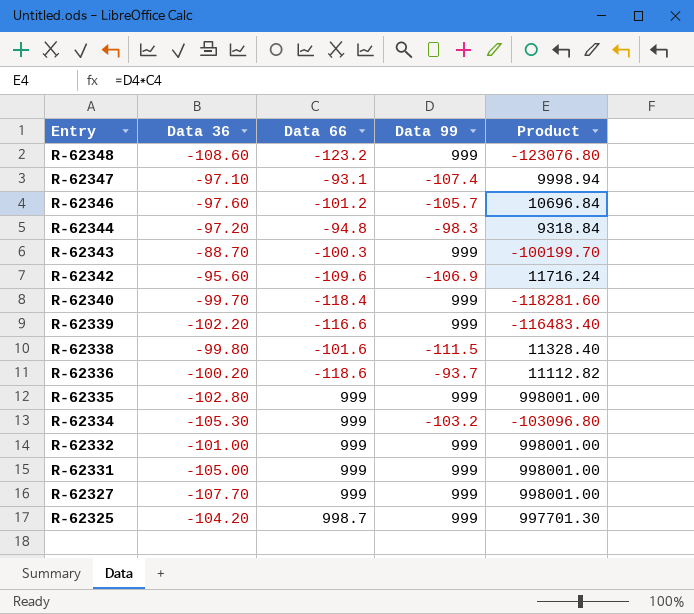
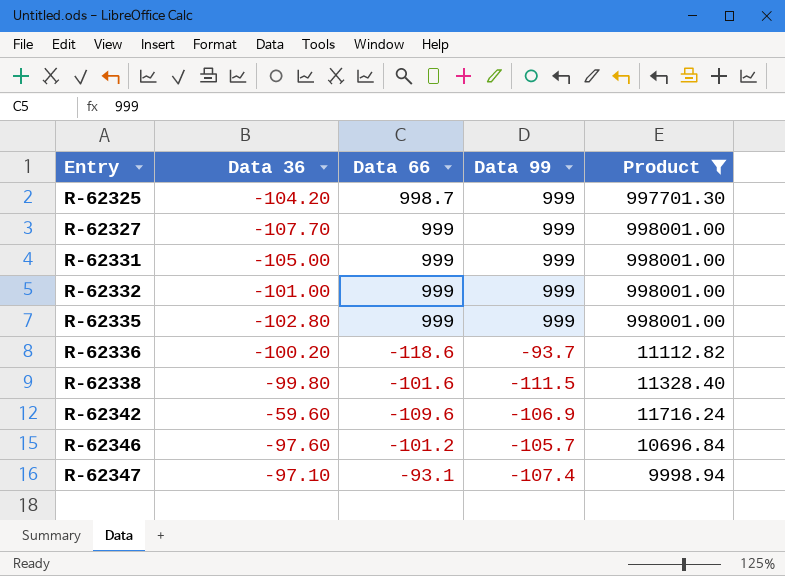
filter: none -> Product >= 9998.94
row order: Entry descending -> Entry ascending
R-62342 | Data 36: -95.60 -> -59.60

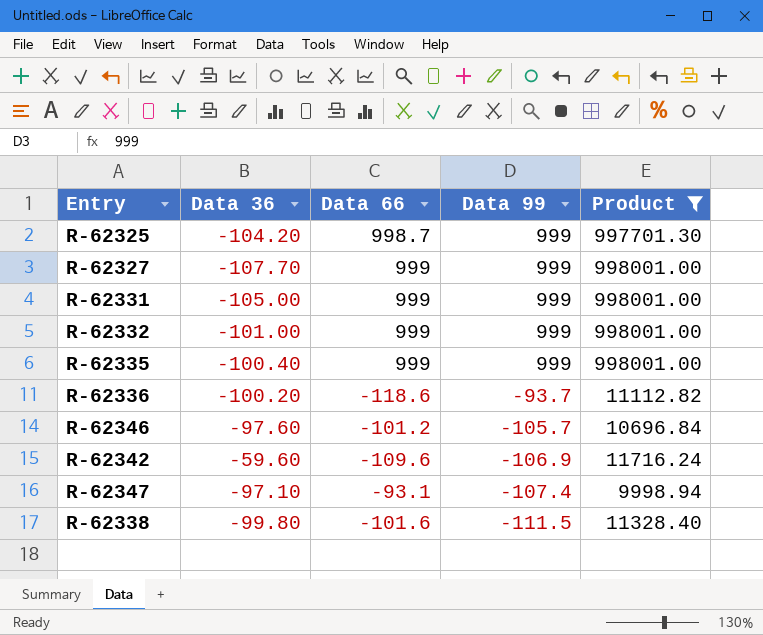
row order: Entry ascending -> Data 99 descending
R-62335 | Data 36: -102.80 -> -100.40

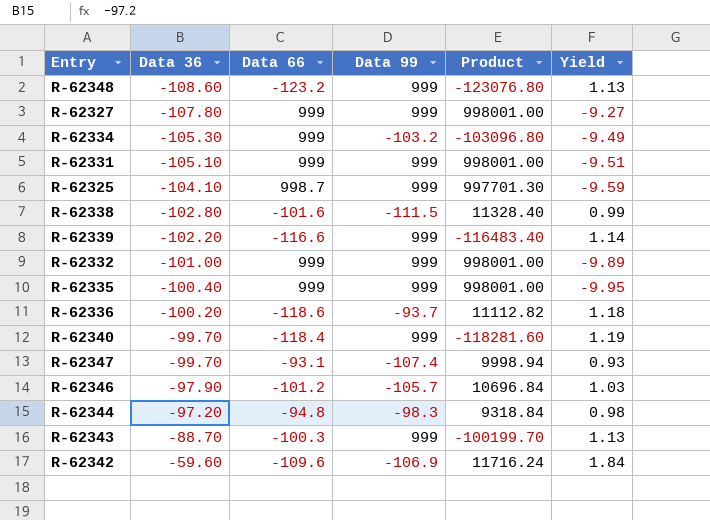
filter: Product >= 9998.94 -> none
row order: Data 99 descending -> Data 36 ascending
column Yield | formula: none -> [Data 66] / [Data 36]
R-62327 | Data 36: -107.70 -> -107.80
R-62331 | Data 36: -105.00 -> -105.10
R-62325 | Data 36: -104.20 -> -104.10
R-62338 | Data 36: -99.80 -> -102.80
R-62347 | Data 36: -97.10 -> -99.70
R-62346 | Data 36: -97.60 -> -97.90

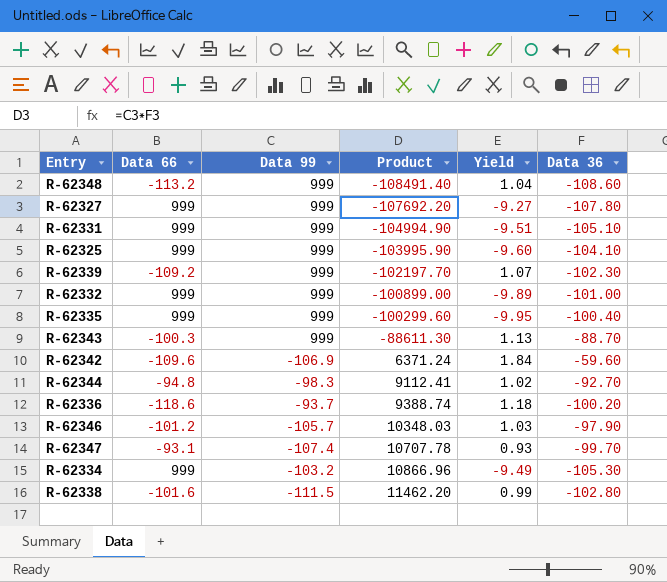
row order: Data 36 ascending -> Product ascending
column Product | formula: [Data 66] * [Data 99] -> [Data 99] * [Data 36]
column Data 36 | position: 2 -> 6
row R-62340: -99.70 | -118.4 | 999 | -118281.60 | 1.19 -> none
R-62348 | Data 66: -123.2 -> -113.2
R-62348 | Yield: 1.13 -> 1.04
R-62325 | Data 66: 998.7 -> 999
R-62325 | Yield: -9.59 -> -9.60
R-62339 | Data 66: -116.6 -> -109.2
R-62339 | Yield: 1.14 -> 1.07
R-62339 | Data 36: -102.20 -> -102.30
R-62344 | Yield: 0.98 -> 1.02
R-62344 | Data 36: -97.20 -> -92.70

